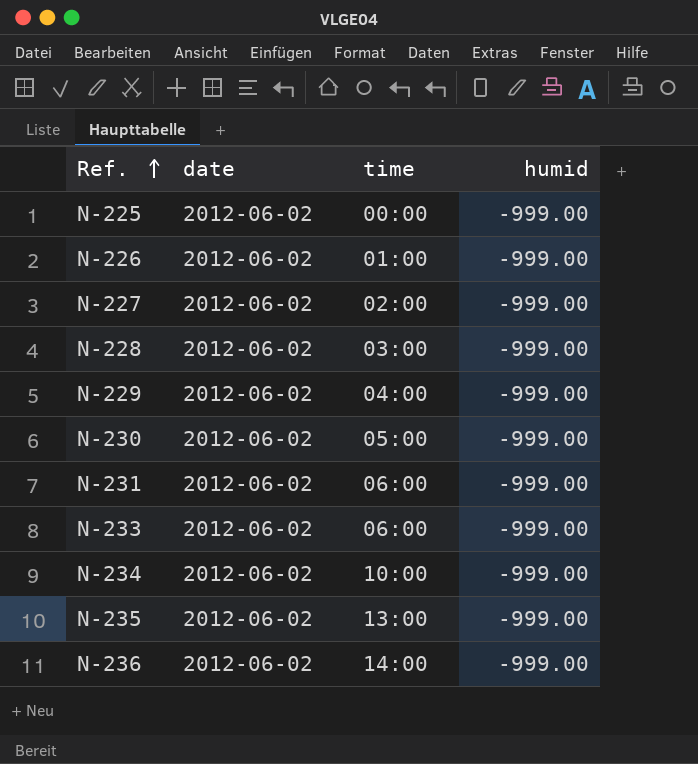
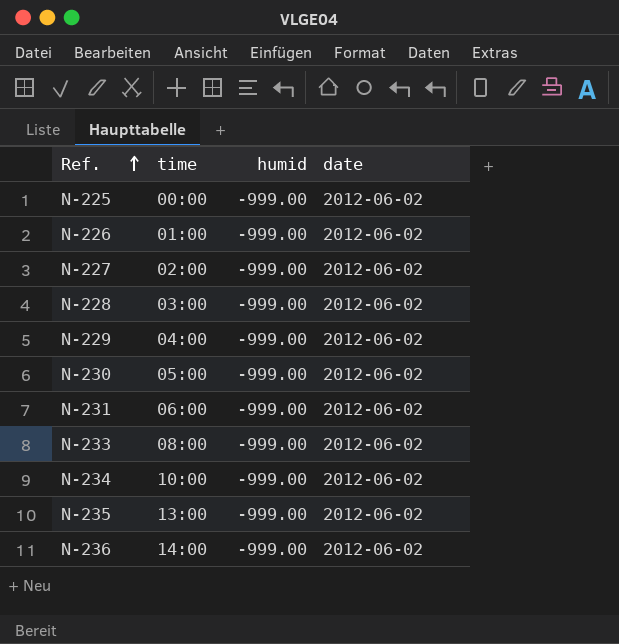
column date | position: 2 -> 4
N-233 | time: 06:00 -> 08:00

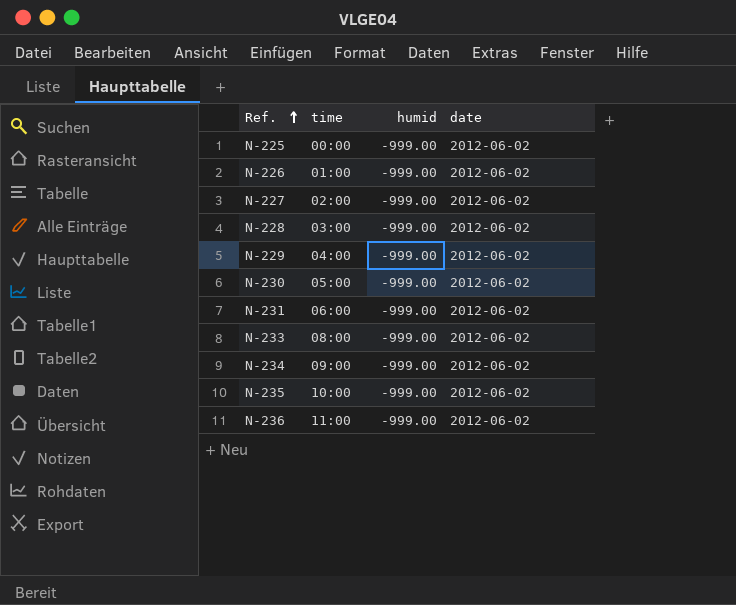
N-234 | time: 10:00 -> 09:00
N-235 | time: 13:00 -> 10:00
N-236 | time: 14:00 -> 11:00

